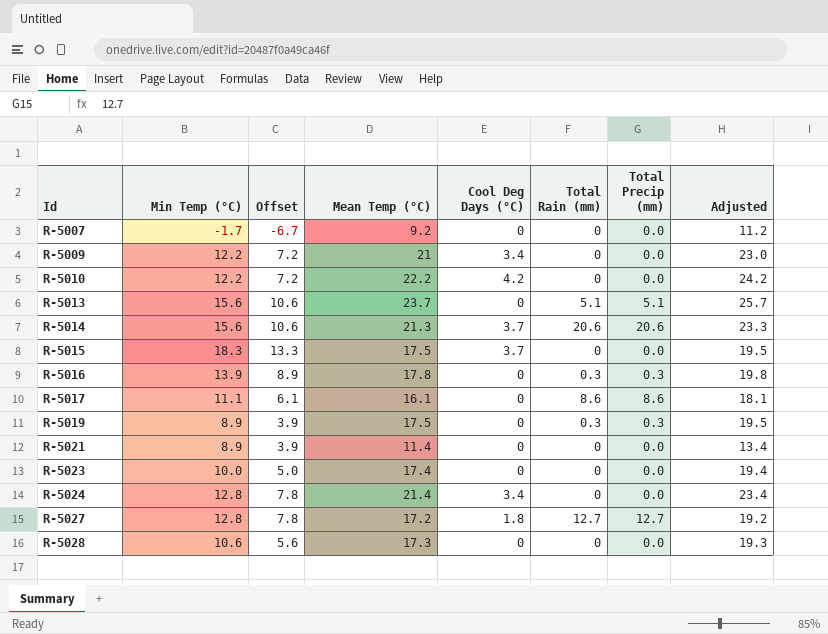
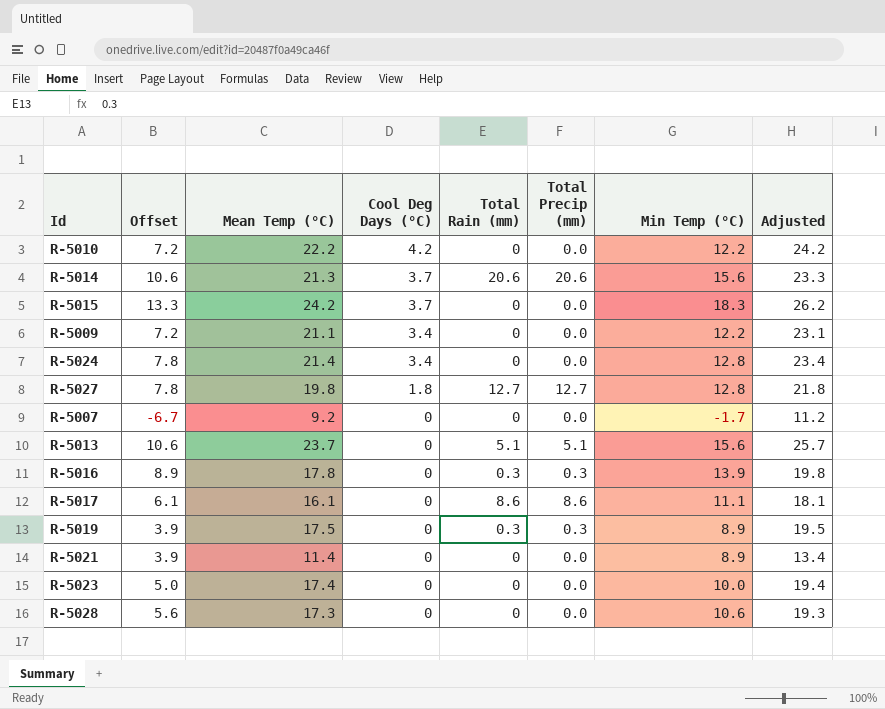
row order: Id ascending -> Cool Deg Days (°C) descending
column Min Temp (°C) | position: 2 -> 7
R-5015 | Mean Temp (°C): 17.5 -> 24.2
R-5015 | Adjusted: 19.5 -> 26.2
R-5009 | Mean Temp (°C): 21 -> 21.1
R-5009 | Adjusted: 23.0 -> 23.1
R-5027 | Mean Temp (°C): 17.2 -> 19.8
R-5027 | Adjusted: 19.2 -> 21.8

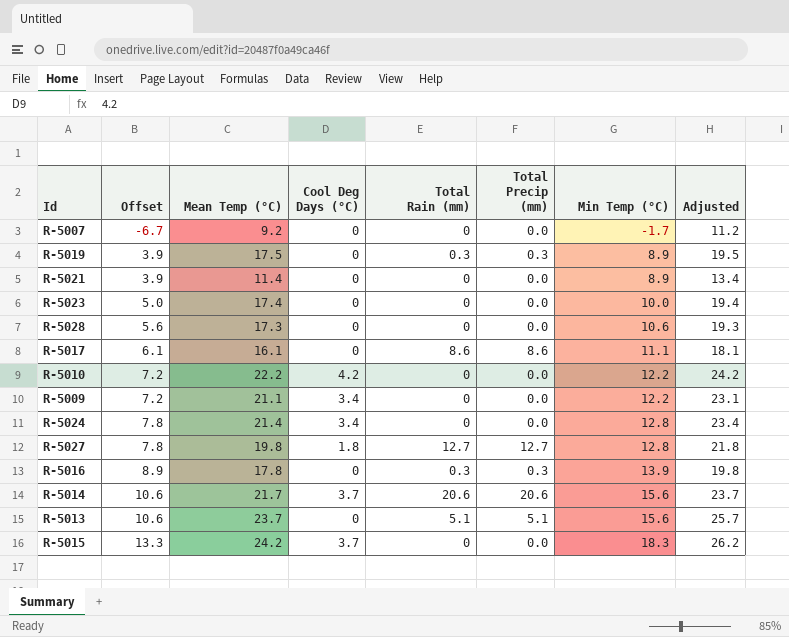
row order: Cool Deg Days (°C) descending -> Offset ascending
R-5014 | Mean Temp (°C): 21.3 -> 21.7
R-5014 | Adjusted: 23.3 -> 23.7

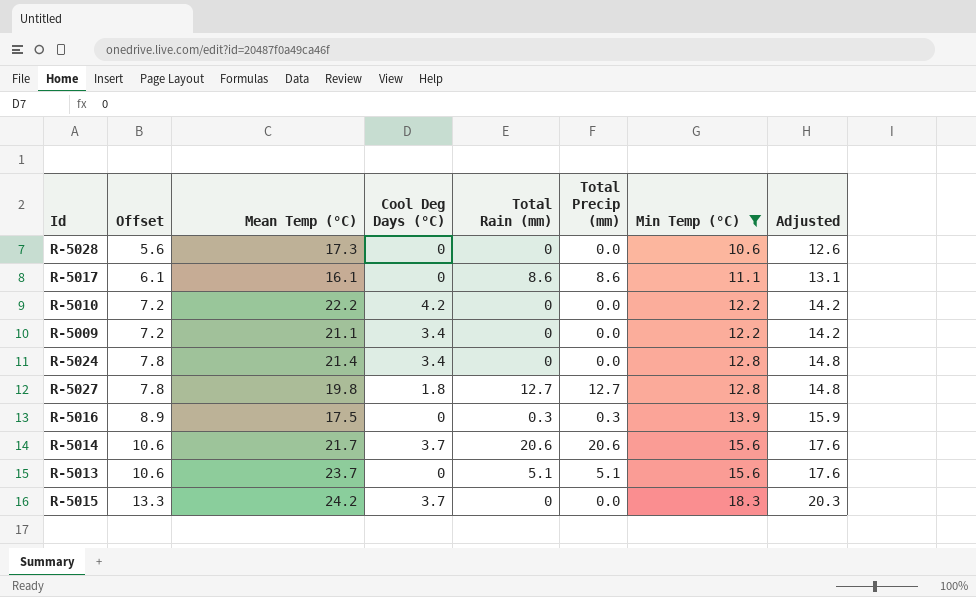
filter: none -> Min Temp (°C) >= 10.6
column Adjusted | formula: [Mean Temp (°C)] + 2 -> [Min Temp (°C)] + 2
R-5016 | Mean Temp (°C): 17.8 -> 17.5

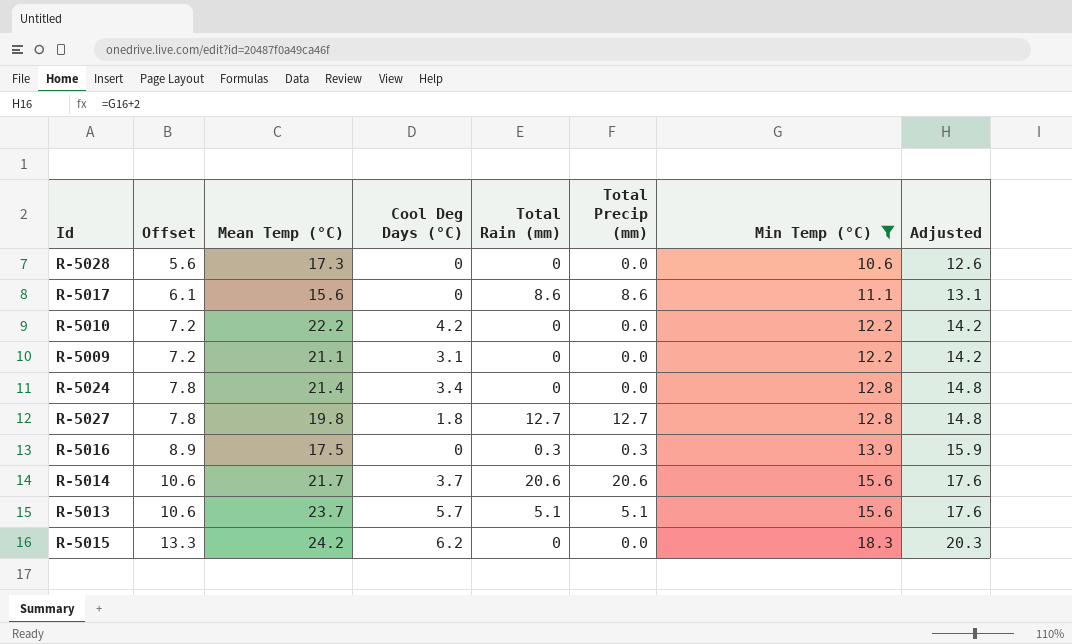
R-5017 | Mean Temp (°C): 16.1 -> 15.6
R-5009 | Cool Deg Days (°C): 3.4 -> 3.1
R-5013 | Cool Deg Days (°C): 0 -> 5.7
R-5015 | Cool Deg Days (°C): 3.7 -> 6.2

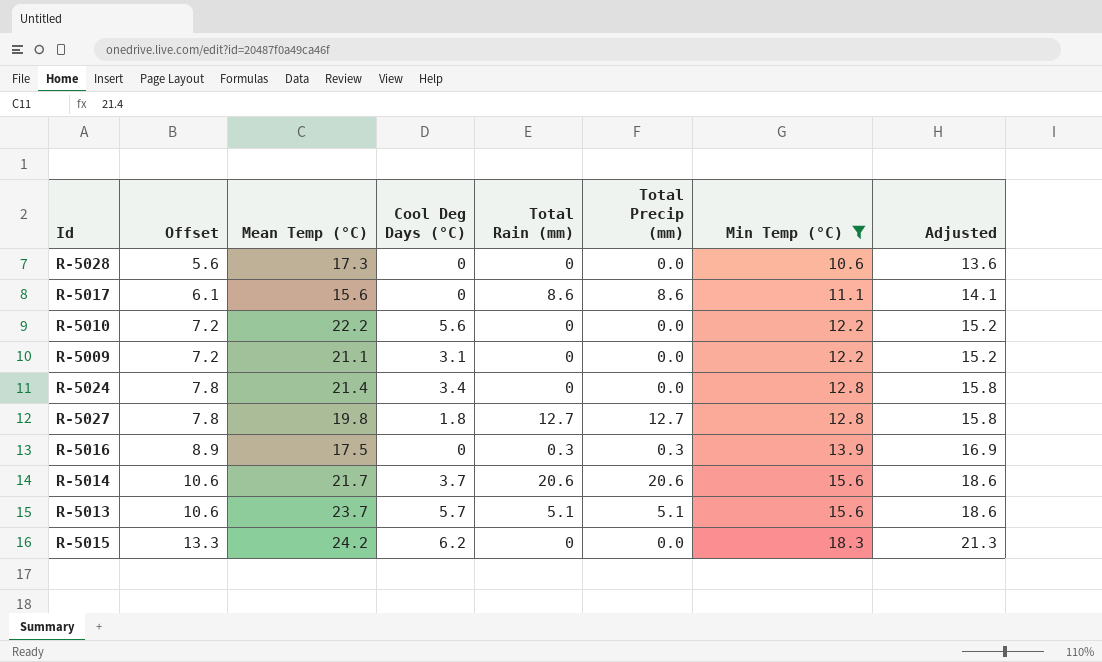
column Adjusted | formula: [Min Temp (°C)] + 2 -> [Min Temp (°C)] + 3
R-5010 | Cool Deg Days (°C): 4.2 -> 5.6

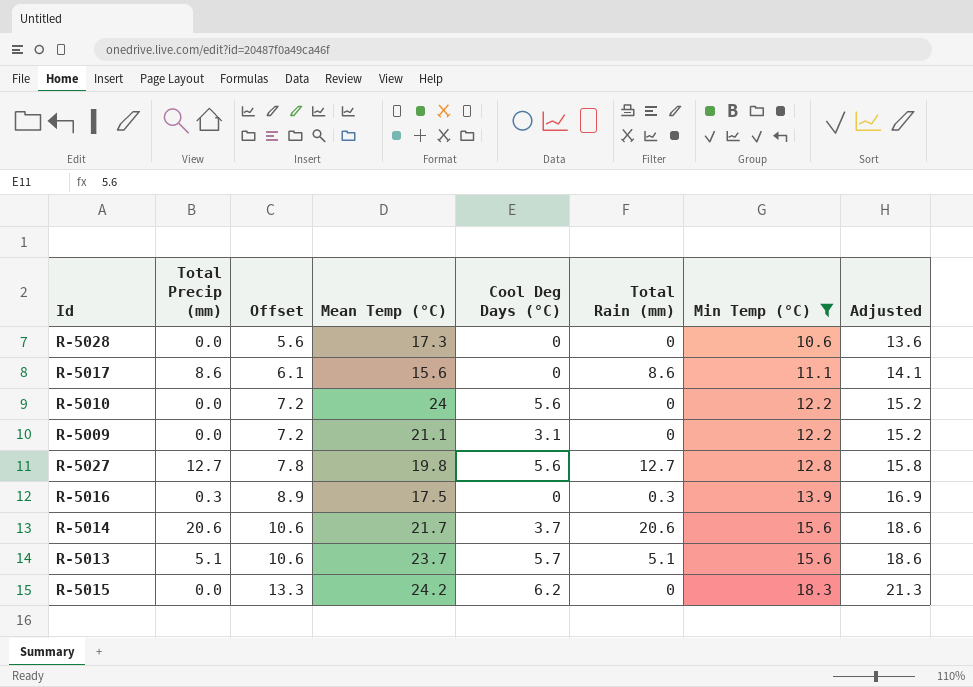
column Total Precip (mm) | position: 6 -> 2
row R-5024: 7.8 | 21.4 | 3.4 | 0 | 0.0 | 12.8 | 15.8 -> none
R-5010 | Mean Temp (°C): 22.2 -> 24
R-5027 | Cool Deg Days (°C): 1.8 -> 5.6

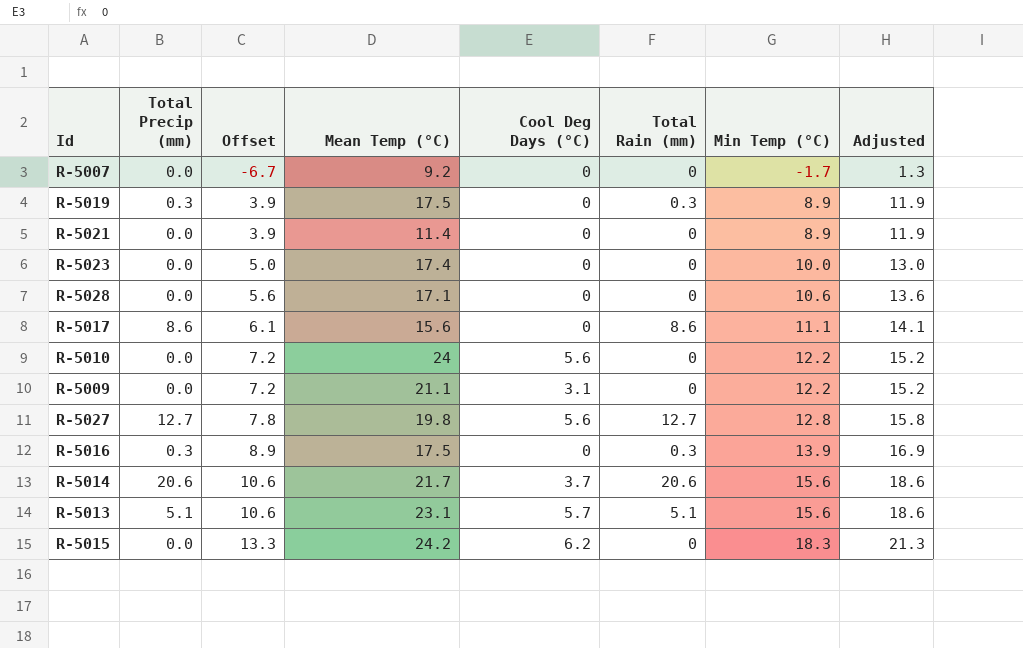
filter: Min Temp (°C) >= 10.6 -> none
R-5028 | Mean Temp (°C): 17.3 -> 17.1
R-5013 | Mean Temp (°C): 23.7 -> 23.1

